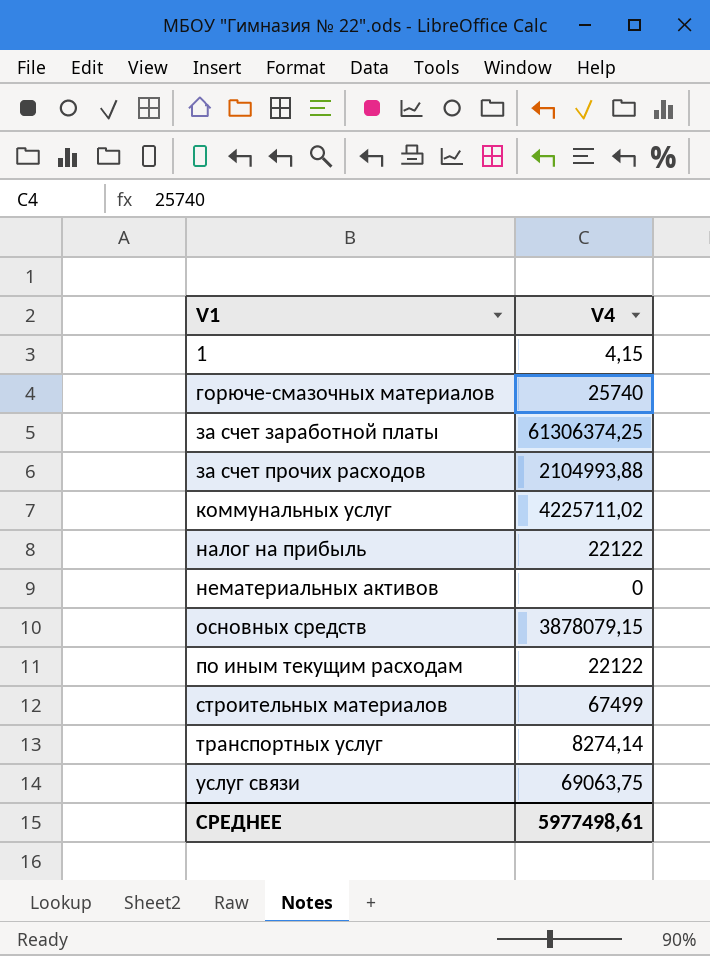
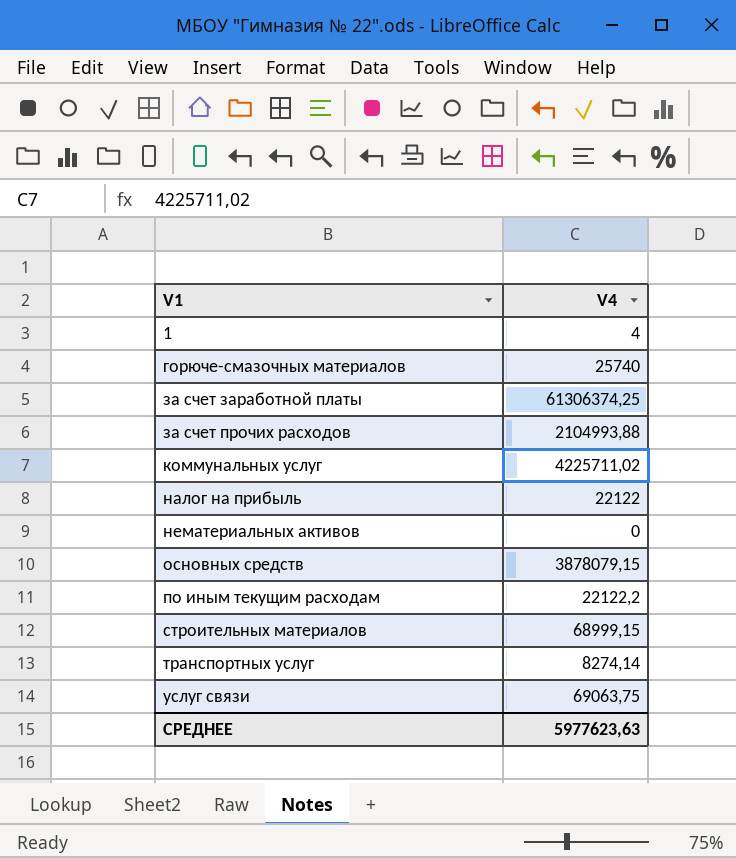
1 | V4: 4,15 -> 4
по иным текущим расходам | V4: 22122 -> 22122,2
строительных материалов | V4: 67499 -> 68999,15
СРЕДНЕЕ | V4: 5977498,61 -> 5977623,63

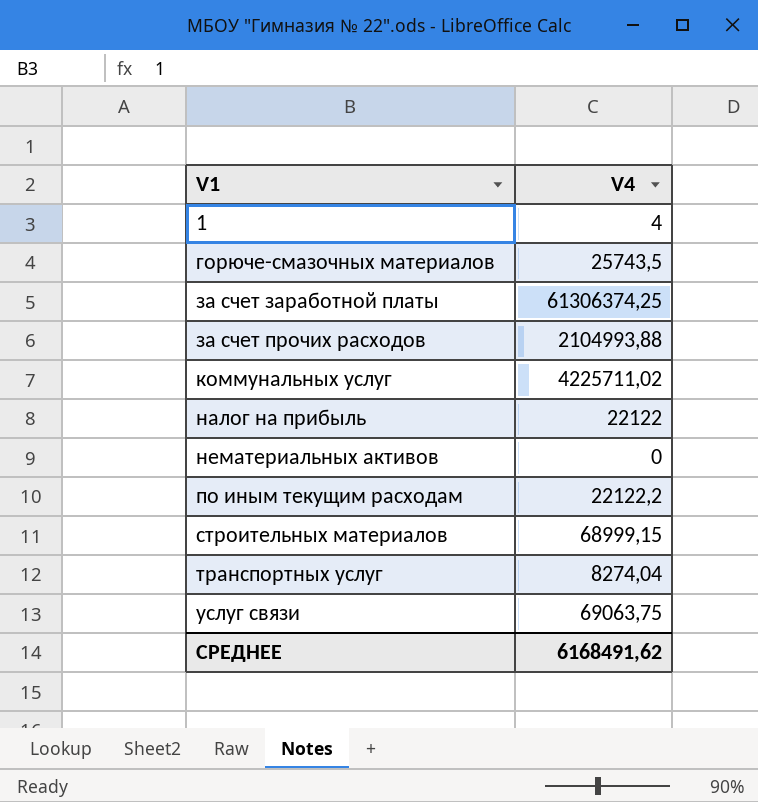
row основных средств: 3878079,15 -> none
горюче-смазочных материалов | V4: 25740 -> 25743,5
транспортных услуг | V4: 8274,14 -> 8274,04
СРЕДНЕЕ | V4: 5977623,63 -> 6168491,62

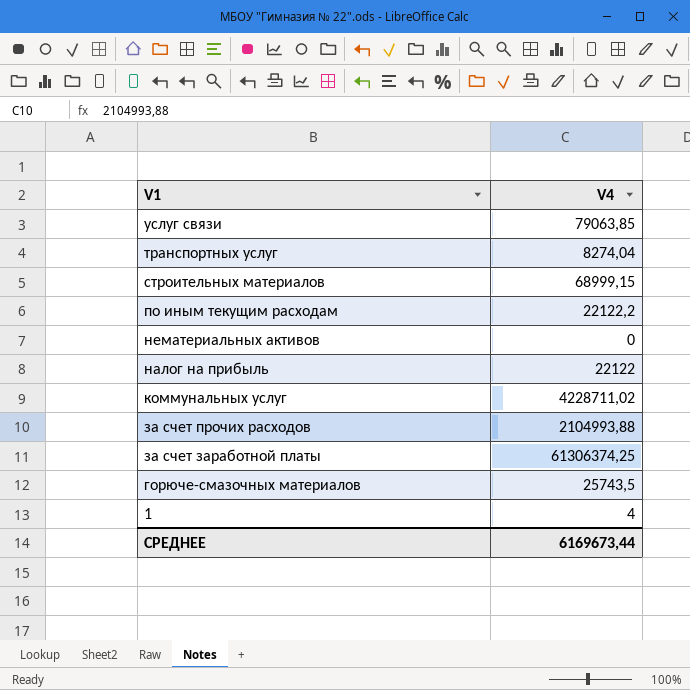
row order: V1 ascending -> V1 descending
услуг связи | V4: 69063,75 -> 79063,85
коммунальных услуг | V4: 4225711,02 -> 4228711,02
СРЕДНЕЕ | V4: 6168491,62 -> 6169673,44

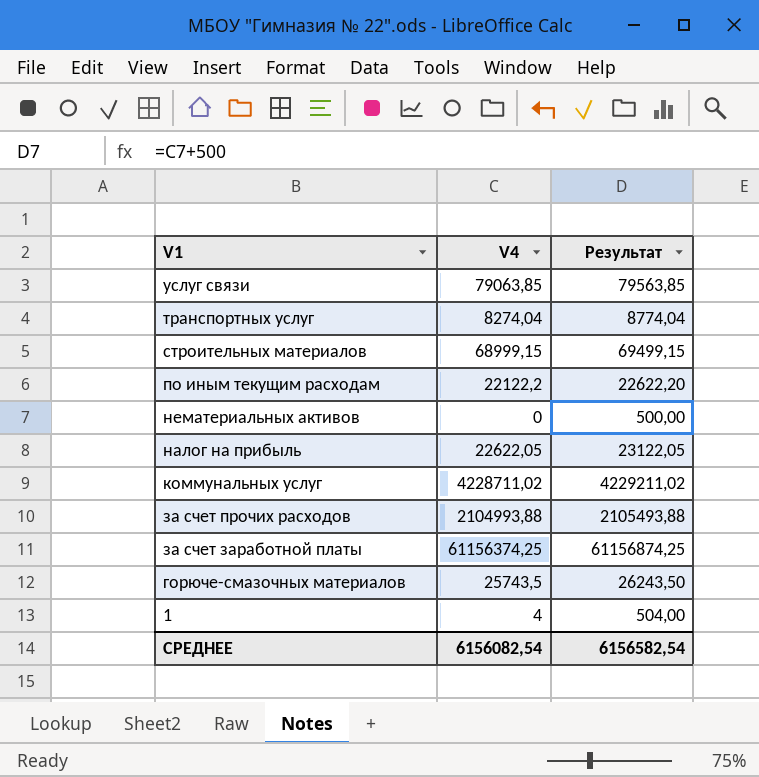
column Результат | formula: none -> [V4] + 500
налог на прибыль | V4: 22122 -> 22622,05
за счет заработной платы | V4: 61306374,25 -> 61156374,25
СРЕДНЕЕ | V4: 6169673,44 -> 6156082,54

